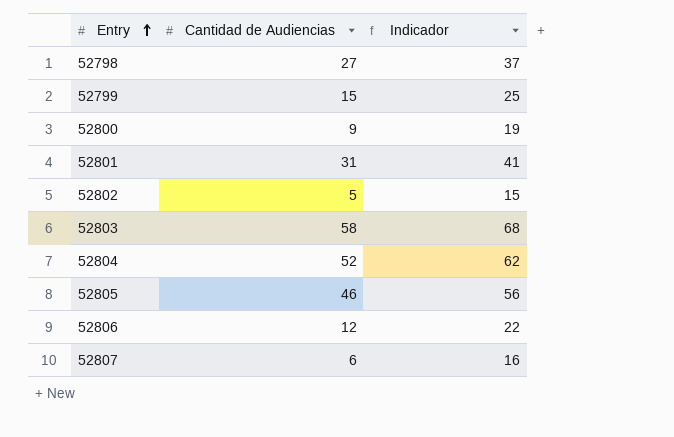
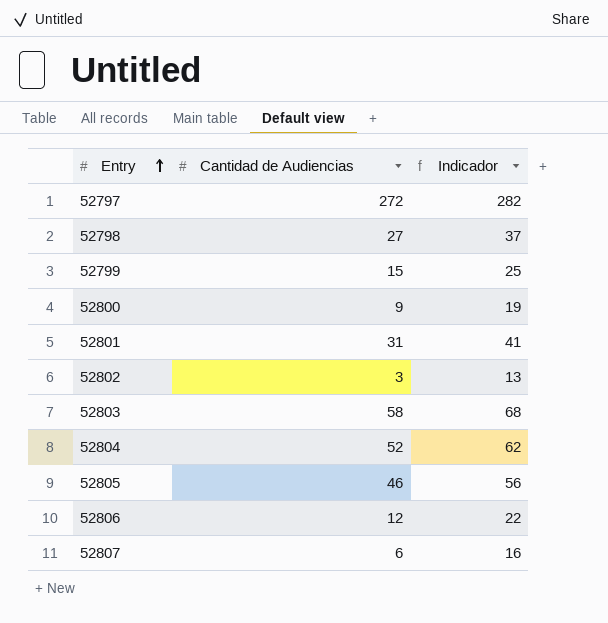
row 52797: none -> 272 | 282
52802 | Cantidad de Audiencias: 5 -> 3
52802 | Indicador: 15 -> 13

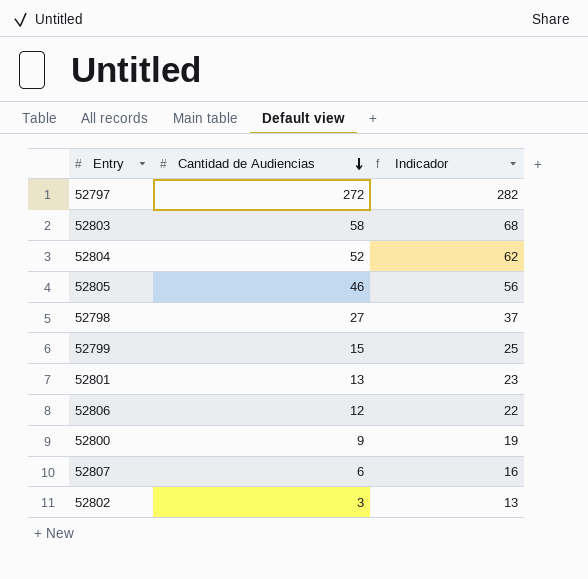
row order: Entry ascending -> Cantidad de Audiencias descending
52801 | Cantidad de Audiencias: 31 -> 13
52801 | Indicador: 41 -> 23

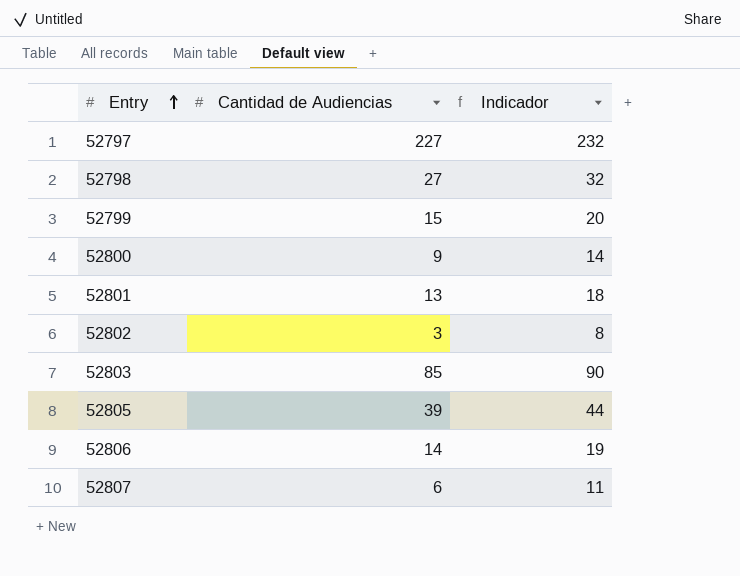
row order: Cantidad de Audiencias descending -> Entry ascending
column Indicador | formula: [Cantidad de Audiencias] + 10 -> [Cantidad de Audiencias] + 5
row 52804: 52 | 62 -> none
52797 | Cantidad de Audiencias: 272 -> 227
52803 | Cantidad de Audiencias: 58 -> 85
52805 | Cantidad de Audiencias: 46 -> 39
52806 | Cantidad de Audiencias: 12 -> 14

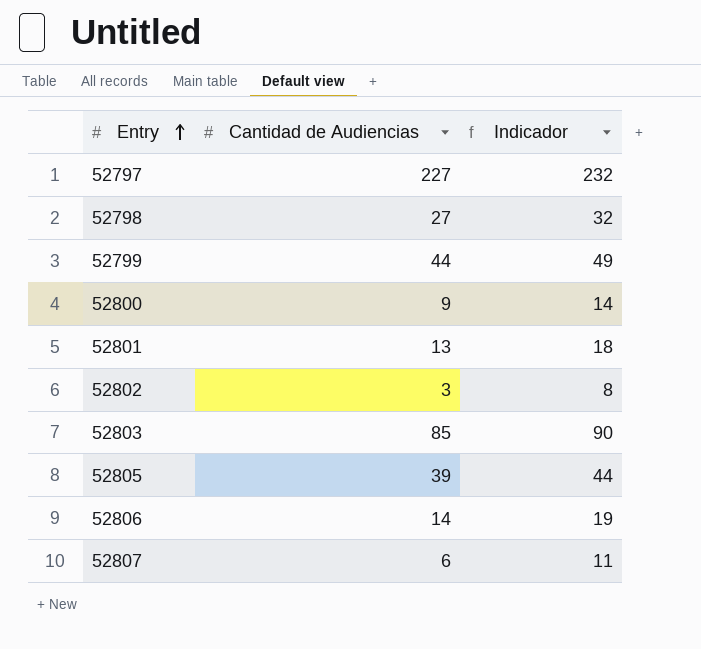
52799 | Cantidad de Audiencias: 15 -> 44
52799 | Indicador: 20 -> 49

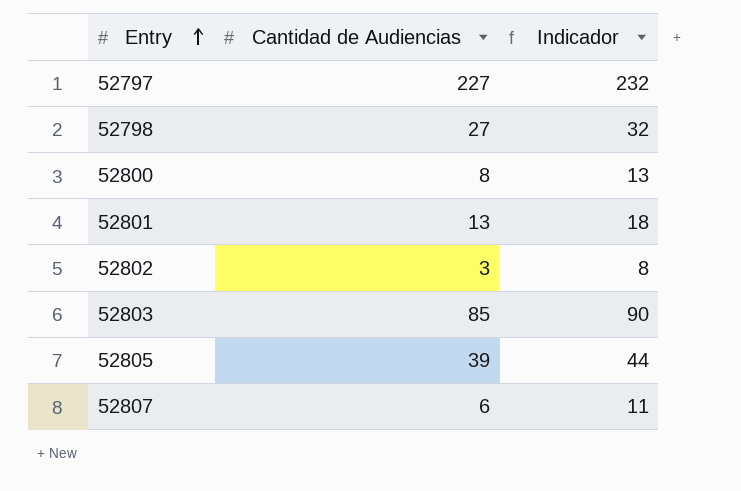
row 52799: 44 | 49 -> none
row 52806: 14 | 19 -> none
52800 | Cantidad de Audiencias: 9 -> 8
52800 | Indicador: 14 -> 13

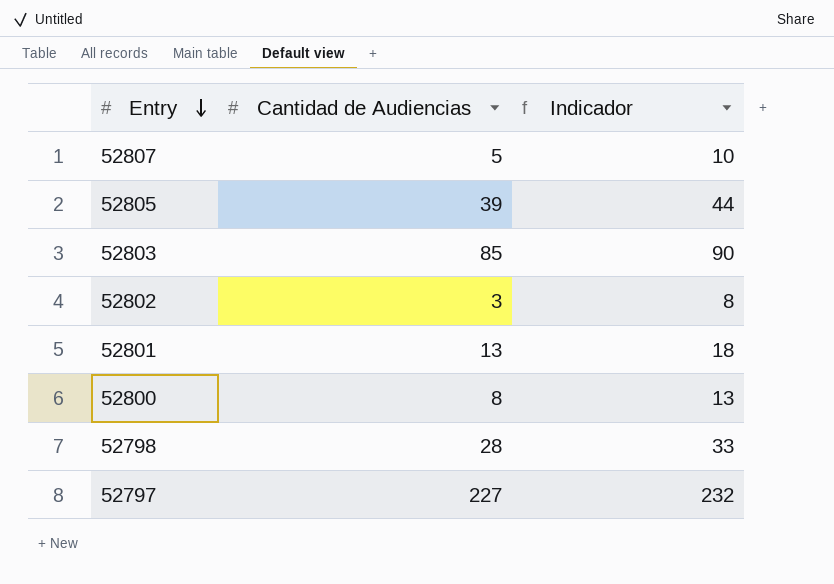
row order: Entry ascending -> Entry descending
52807 | Cantidad de Audiencias: 6 -> 5
52807 | Indicador: 11 -> 10
52798 | Cantidad de Audiencias: 27 -> 28
52798 | Indicador: 32 -> 33

